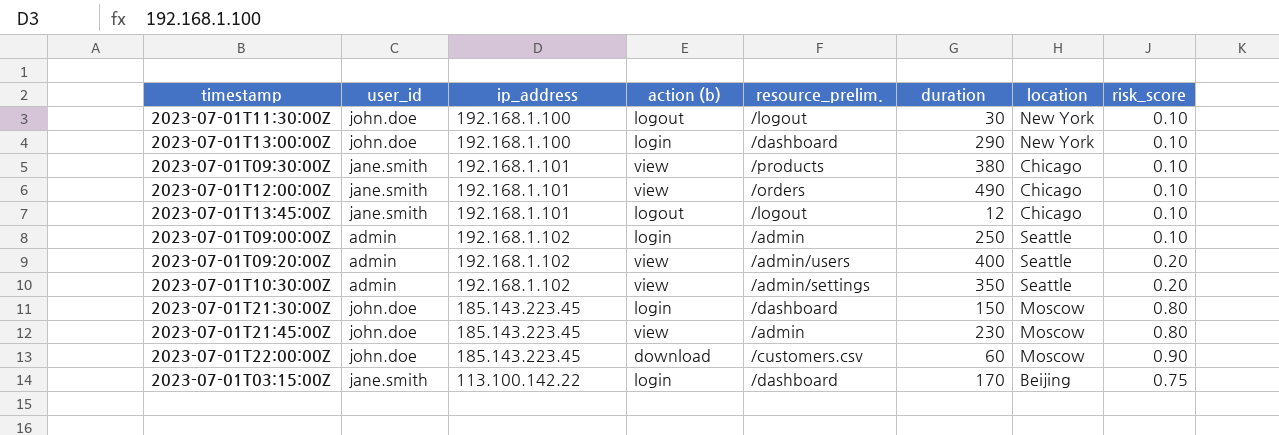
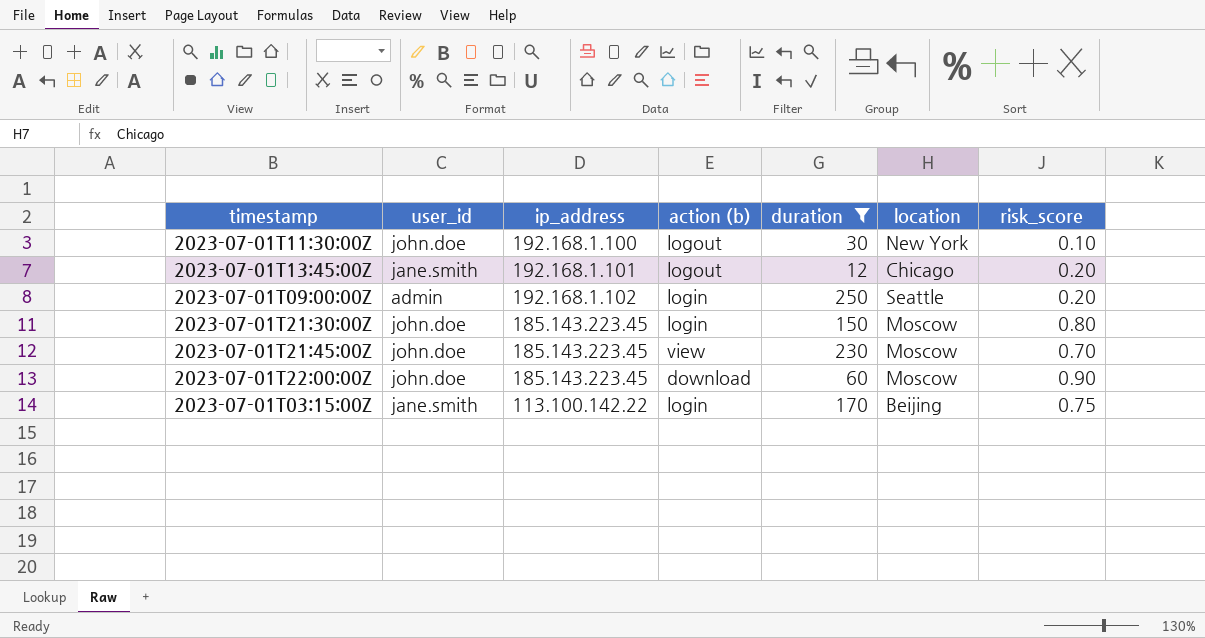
filter: none -> duration <= 250
column resource_prelim. | position: 5 -> none
2023-07-01T13:45:00Z | risk_score: 0.10 -> 0.20
2023-07-01T09:00:00Z | risk_score: 0.10 -> 0.20
2023-07-01T21:45:00Z | risk_score: 0.80 -> 0.70

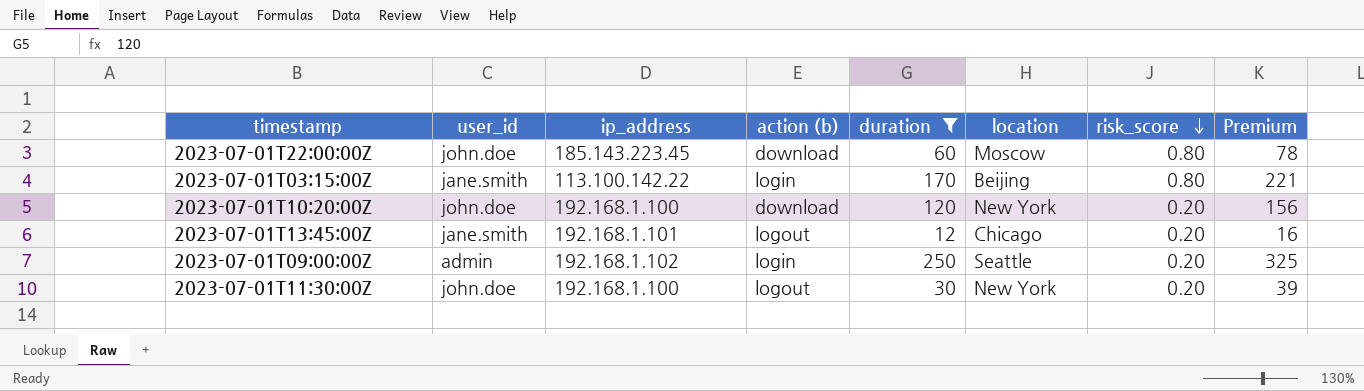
row order: none -> risk_score descending
column Premium | formula: none -> [duration] * 1.3
row 2023-07-01T21:30:00Z: john.doe | 185.143.223.45 | login | 150 | Moscow | 0.80 -> none
row 2023-07-01T21:45:00Z: john.doe | 185.143.223.45 | view | 230 | Moscow | 0.70 -> none
2023-07-01T22:00:00Z | risk_score: 0.90 -> 0.80
2023-07-01T03:15:00Z | risk_score: 0.75 -> 0.80
row 2023-07-01T10:20:00Z: none -> john.doe | 192.168.1.100 | download | 120 | New York | 0.20 | 156
2023-07-01T11:30:00Z | risk_score: 0.10 -> 0.20

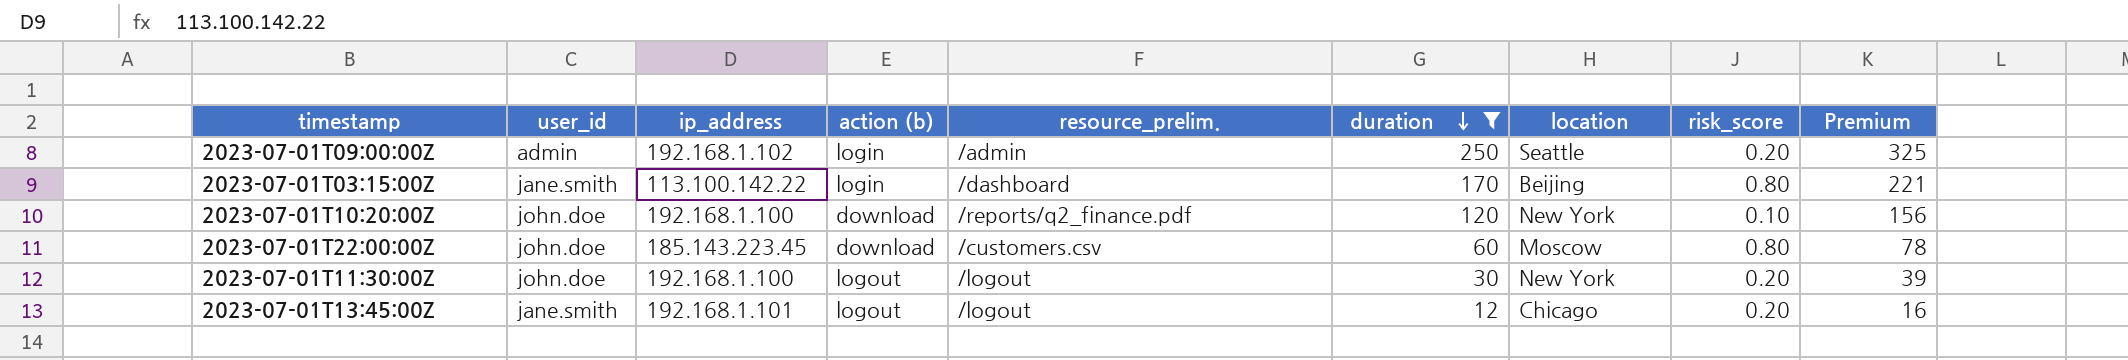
row order: risk_score descending -> duration descending
column resource_prelim. | position: none -> 5
2023-07-01T10:20:00Z | risk_score: 0.20 -> 0.10

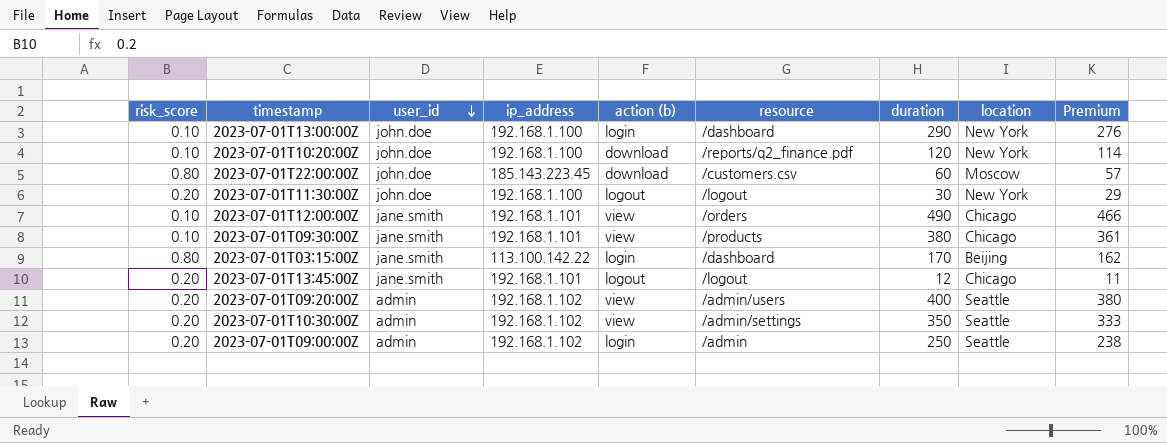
filter: duration <= 250 -> none
row order: duration descending -> user_id descending
column risk_score | position: 8 -> 1
column name: resource_prelim. -> resource
column Premium | formula: [duration] * 1.3 -> [duration] * 0.95

